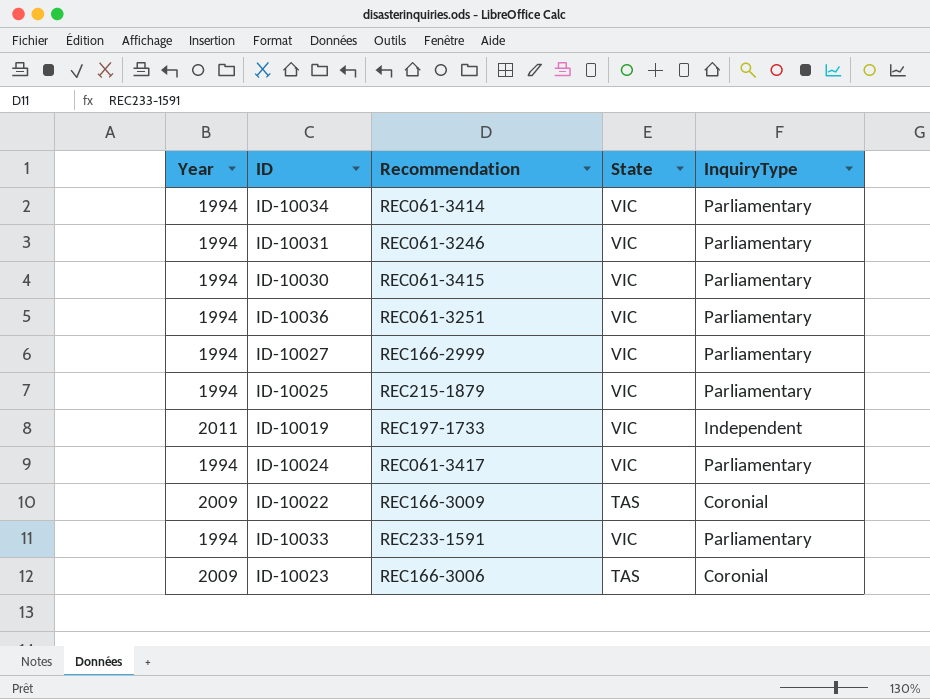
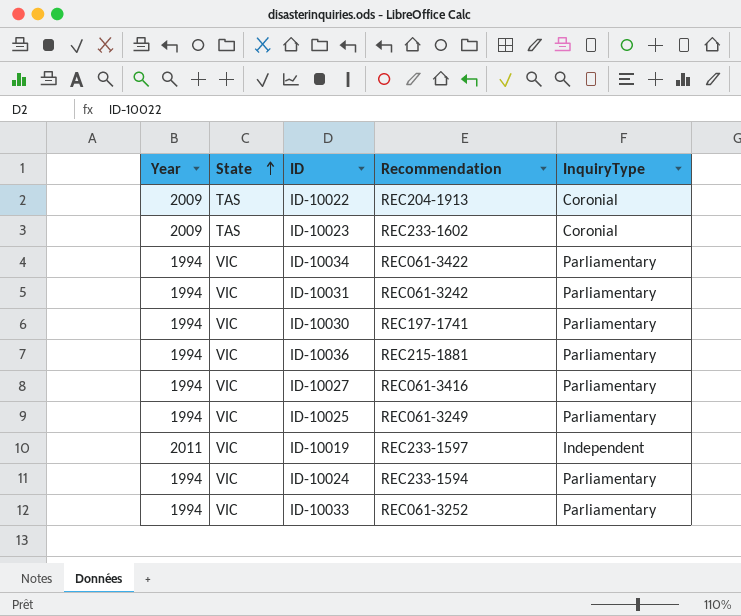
row order: none -> State ascending
column State | position: 4 -> 2
ID-10022 | Recommendation: REC166-3009 -> REC204-1913
ID-10023 | Recommendation: REC166-3006 -> REC233-1602
ID-10034 | Recommendation: REC061-3414 -> REC061-3422
ID-10031 | Recommendation: REC061-3246 -> REC061-3242
ID-10030 | Recommendation: REC061-3415 -> REC197-1741
ID-10036 | Recommendation: REC061-3251 -> REC215-1881
ID-10027 | Recommendation: REC166-2999 -> REC061-3416
ID-10025 | Recommendation: REC215-1879 -> REC061-3249
ID-10019 | Recommendation: REC197-1733 -> REC233-1597
ID-10024 | Recommendation: REC061-3417 -> REC233-1594
ID-10033 | Recommendation: REC233-1591 -> REC061-3252

